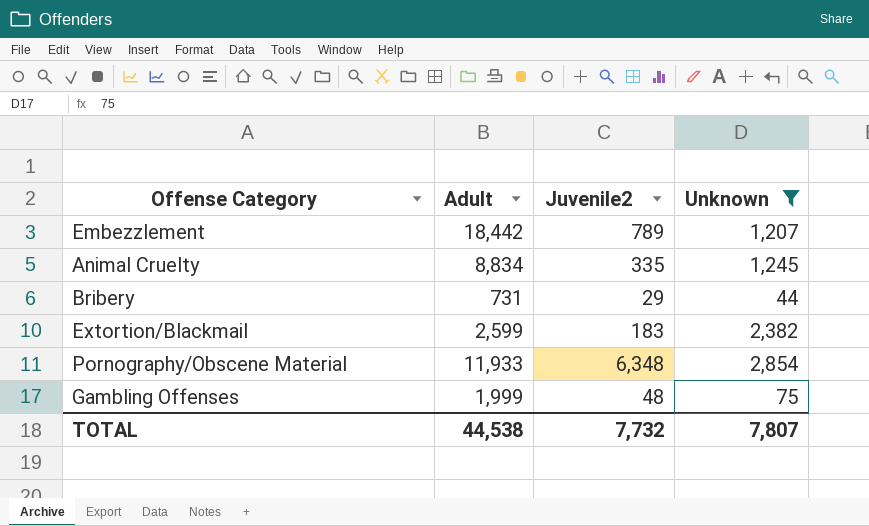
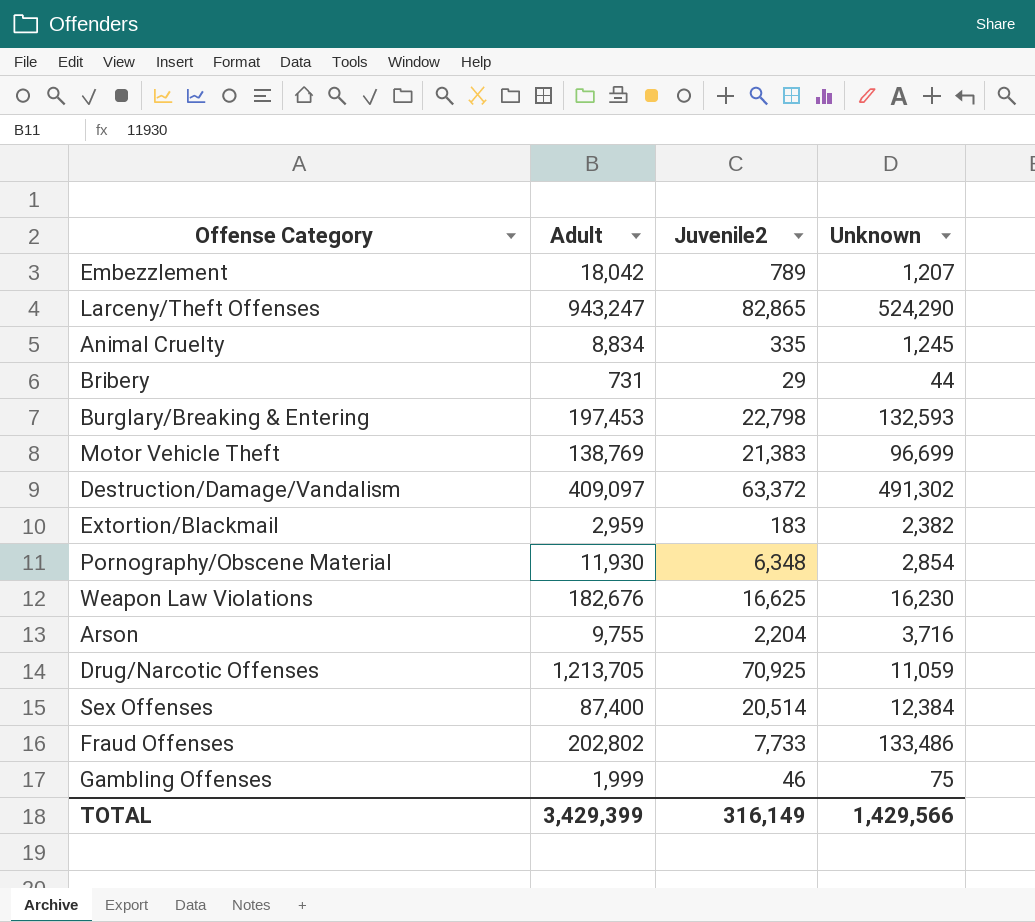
filter: Unknown <= 2,854 -> none
Embezzlement | Adult: 18,442 -> 18,042
Extortion/Blackmail | Adult: 2,599 -> 2,959
Pornography/Obscene Material | Adult: 11,933 -> 11,930
Gambling Offenses | Juvenile2: 48 -> 46
TOTAL | Adult: 44,538 -> 3,429,399
TOTAL | Juvenile2: 7,732 -> 316,149
TOTAL | Unknown: 7,807 -> 1,429,566

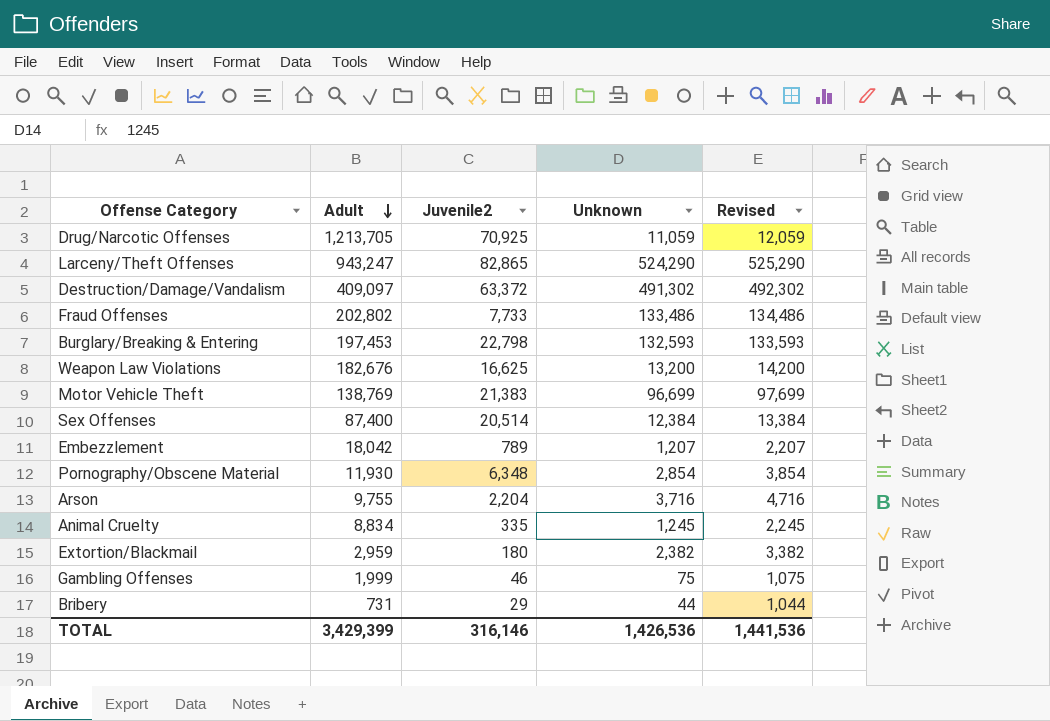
row order: none -> Adult descending
column Revised | formula: none -> [Unknown] + 1000
Weapon Law Violations | Unknown: 16,230 -> 13,200
Extortion/Blackmail | Juvenile2: 183 -> 180
TOTAL | Juvenile2: 316,149 -> 316,146
TOTAL | Unknown: 1,429,566 -> 1,426,536

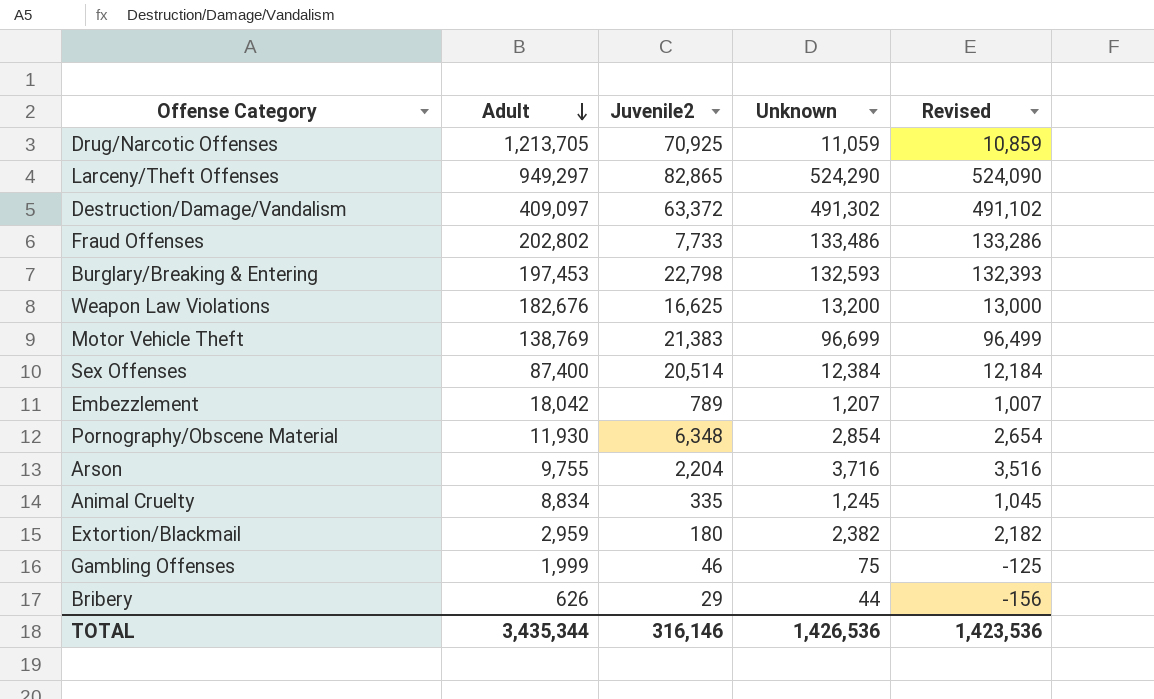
column Revised | formula: [Unknown] + 1000 -> [Unknown] - 200
Larceny/Theft Offenses | Adult: 943,247 -> 949,297
Bribery | Adult: 731 -> 626
TOTAL | Adult: 3,429,399 -> 3,435,344
TOTAL | Revised: 1,441,536 -> 1,423,536

